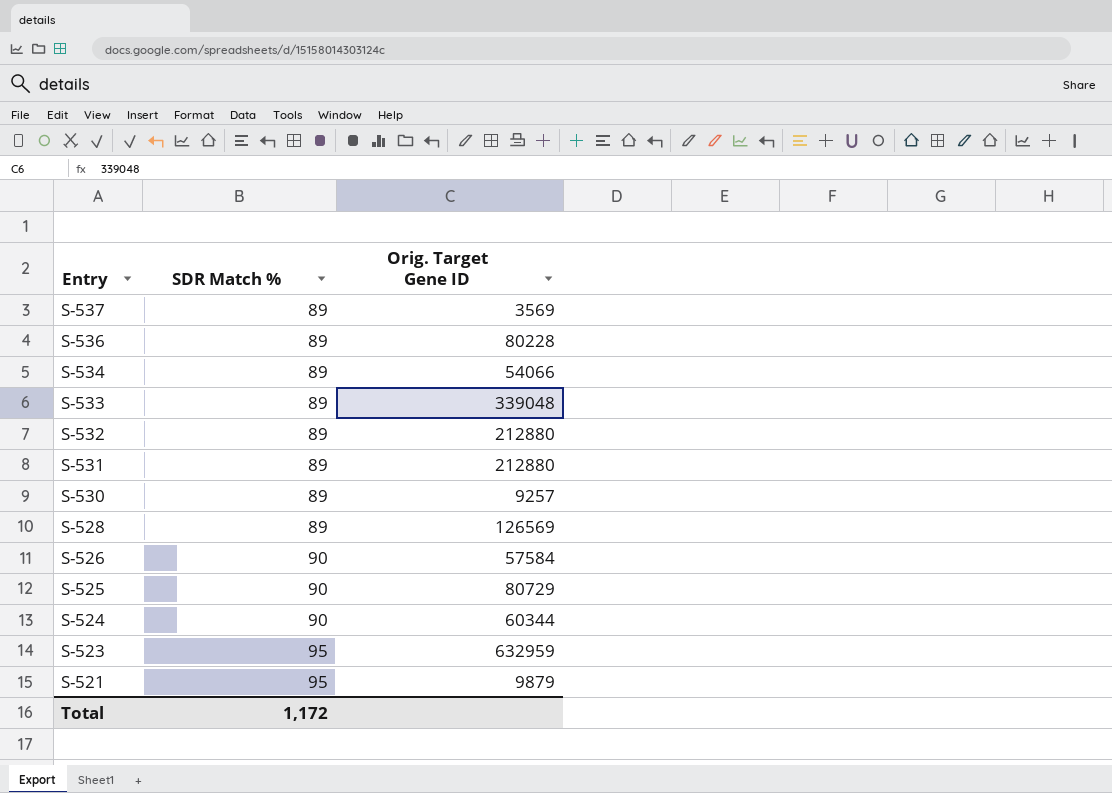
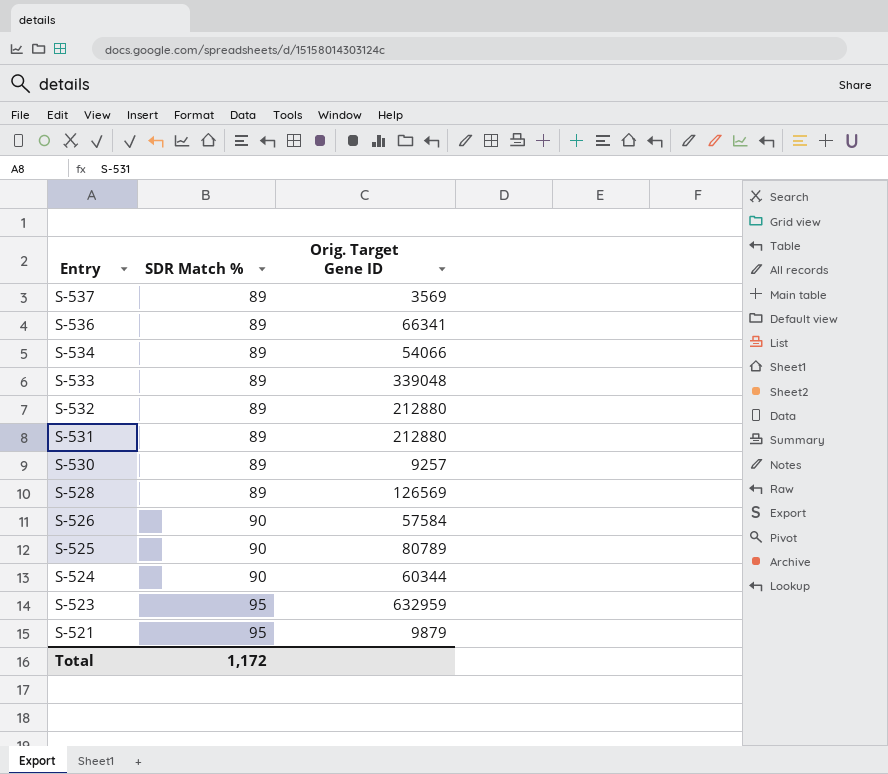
S-536 | Orig. Target Gene ID: 80228 -> 66341
S-525 | Orig. Target Gene ID: 80729 -> 80789

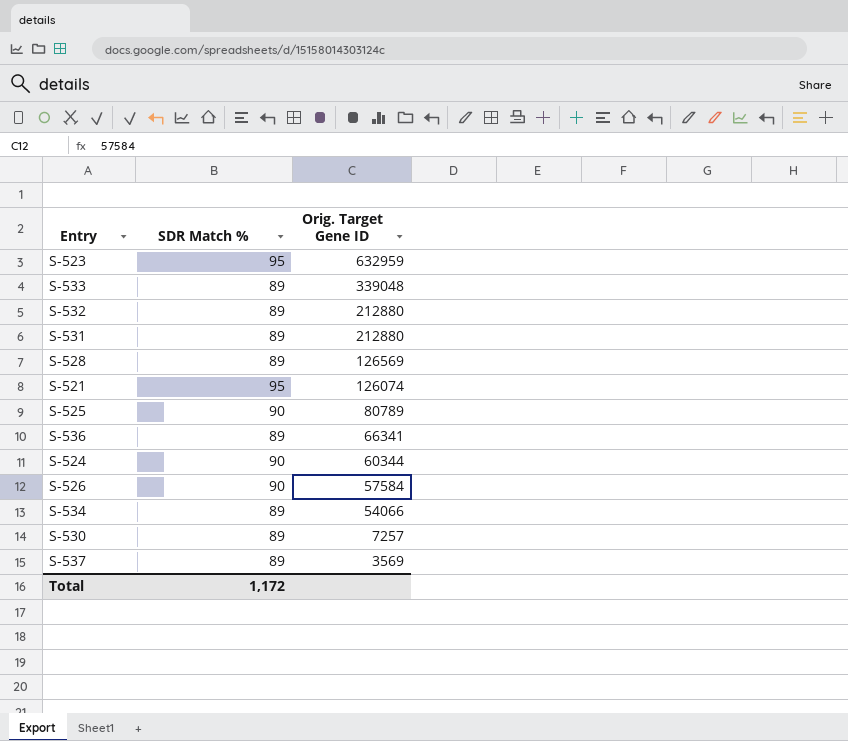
row order: Entry descending -> Orig. Target Gene ID descending
S-521 | Orig. Target Gene ID: 9879 -> 126074
S-530 | Orig. Target Gene ID: 9257 -> 7257

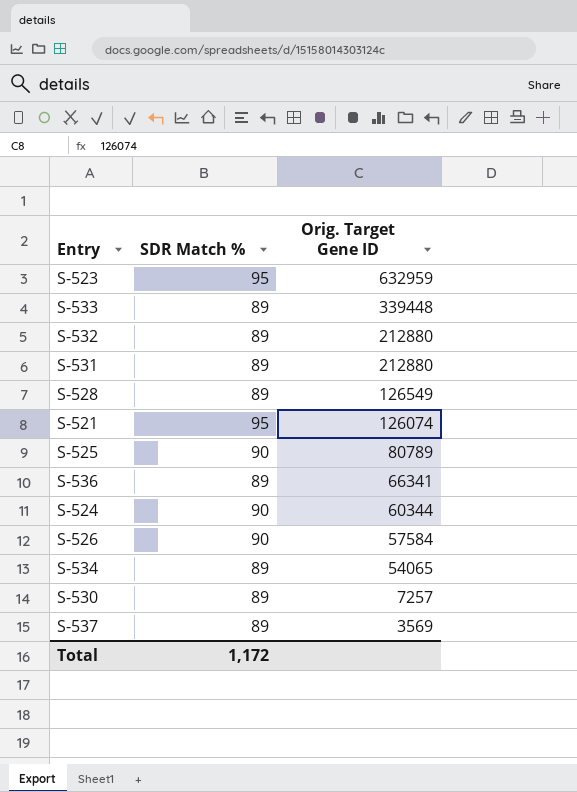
S-533 | Orig. Target Gene ID: 339048 -> 339448
S-528 | Orig. Target Gene ID: 126569 -> 126549
S-534 | Orig. Target Gene ID: 54066 -> 54065

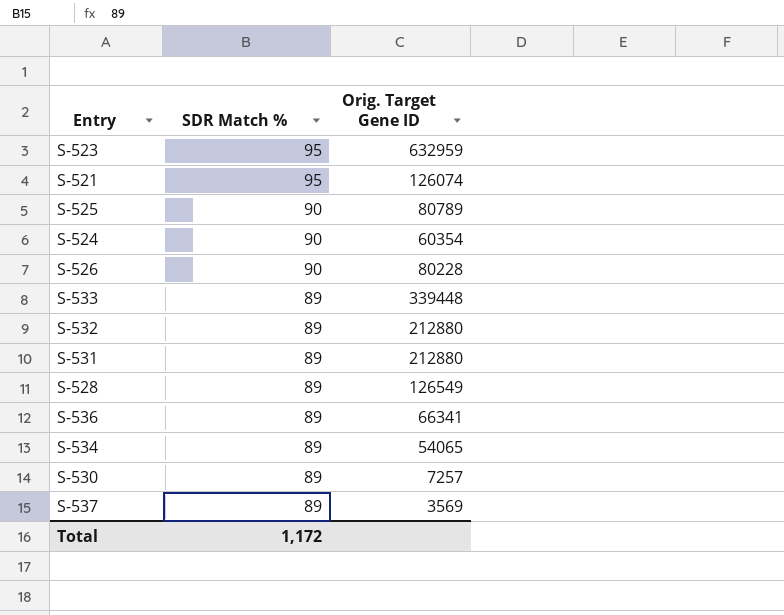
row order: Orig. Target Gene ID descending -> SDR Match % descending
S-524 | Orig. Target Gene ID: 60344 -> 60354
S-526 | Orig. Target Gene ID: 57584 -> 80228

